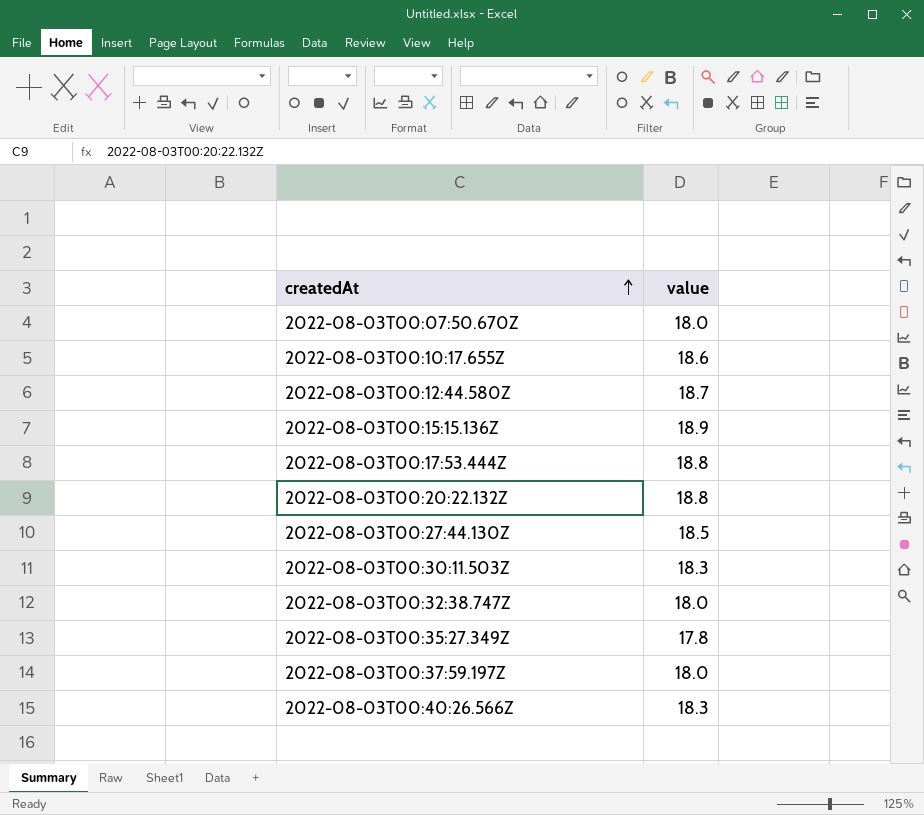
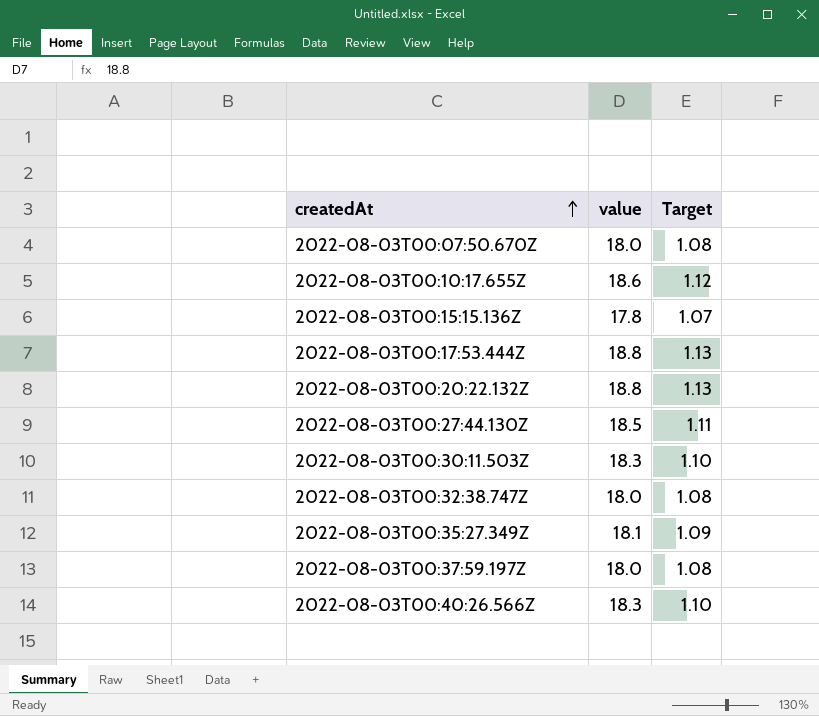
column Target | formula: none -> [value] * 0.06
row 2022-08-03T00:12:44.580Z: 18.7 -> none
2022-08-03T00:15:15.136Z | value: 18.9 -> 17.8
2022-08-03T00:35:27.349Z | value: 17.8 -> 18.1

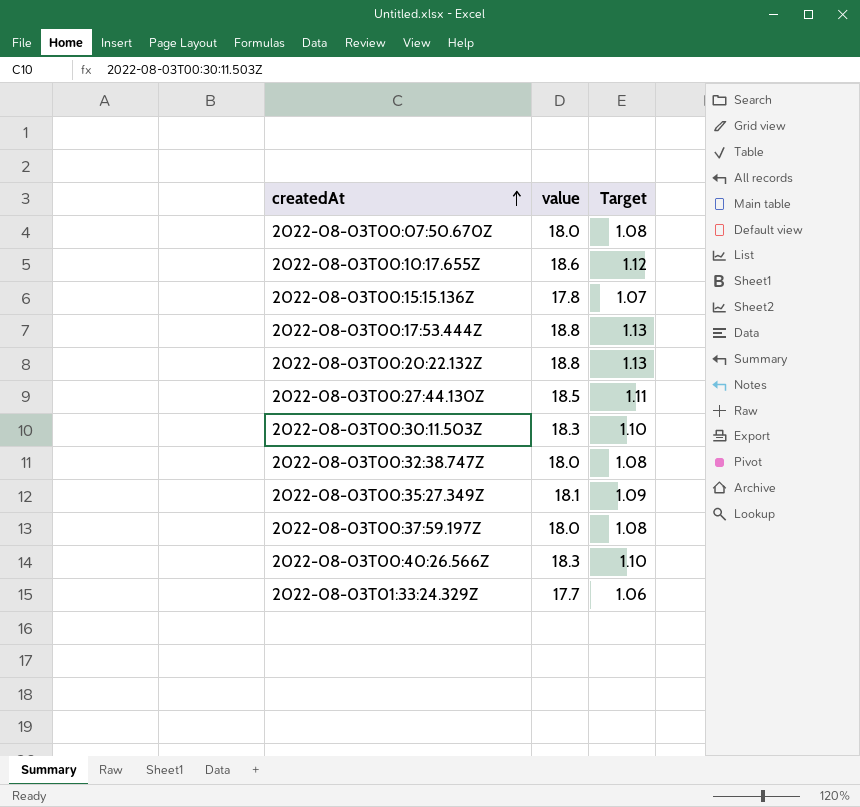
row 2022-08-03T01:33:24.329Z: none -> 17.7 | 1.06

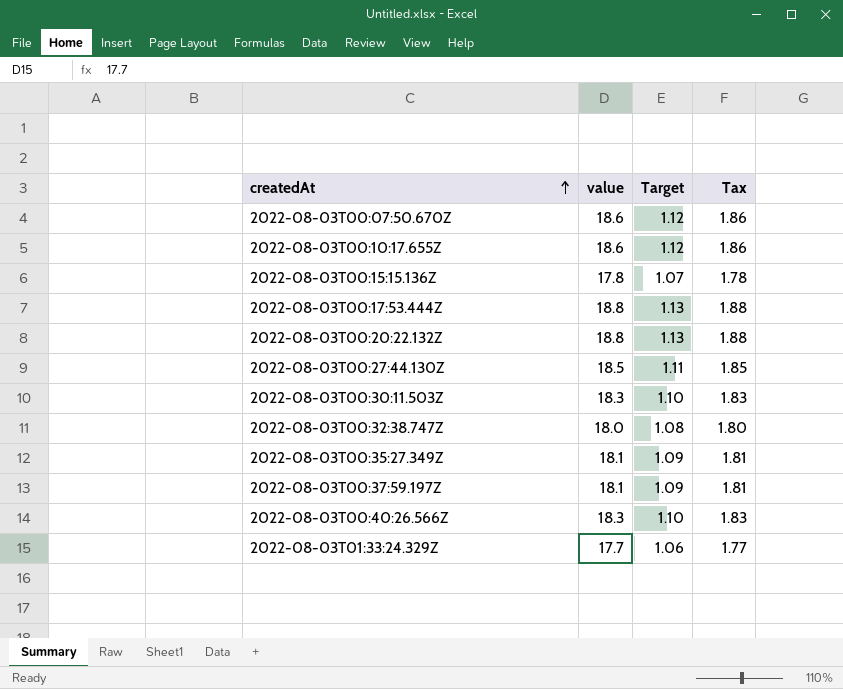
column Tax | formula: none -> [value] * 0.1
2022-08-03T00:07:50.670Z | value: 18.0 -> 18.6
2022-08-03T00:07:50.670Z | Target: 1.08 -> 1.12
2022-08-03T00:37:59.197Z | value: 18.0 -> 18.1
2022-08-03T00:37:59.197Z | Target: 1.08 -> 1.09

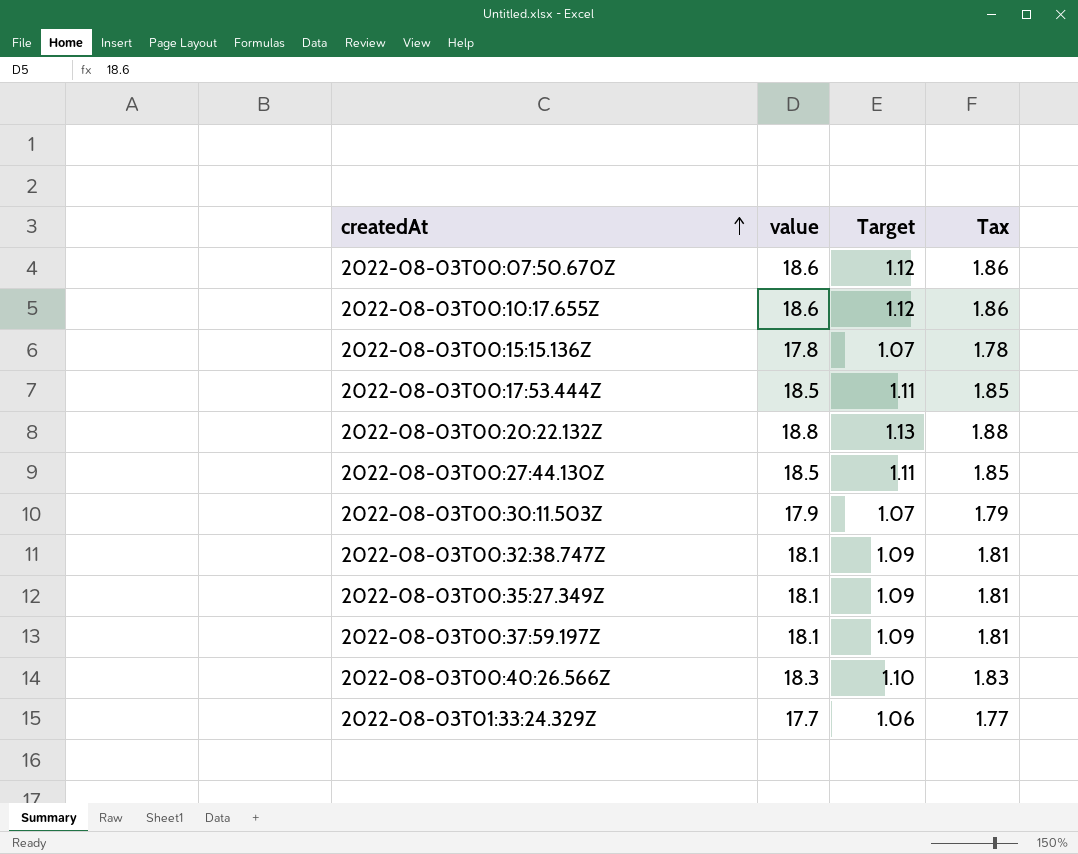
2022-08-03T00:17:53.444Z | value: 18.8 -> 18.5
2022-08-03T00:17:53.444Z | Target: 1.13 -> 1.11
2022-08-03T00:17:53.444Z | Tax: 1.88 -> 1.85
2022-08-03T00:30:11.503Z | value: 18.3 -> 17.9
2022-08-03T00:30:11.503Z | Target: 1.10 -> 1.07
2022-08-03T00:30:11.503Z | Tax: 1.83 -> 1.79
2022-08-03T00:32:38.747Z | value: 18.0 -> 18.1
2022-08-03T00:32:38.747Z | Target: 1.08 -> 1.09
2022-08-03T00:32:38.747Z | Tax: 1.80 -> 1.81

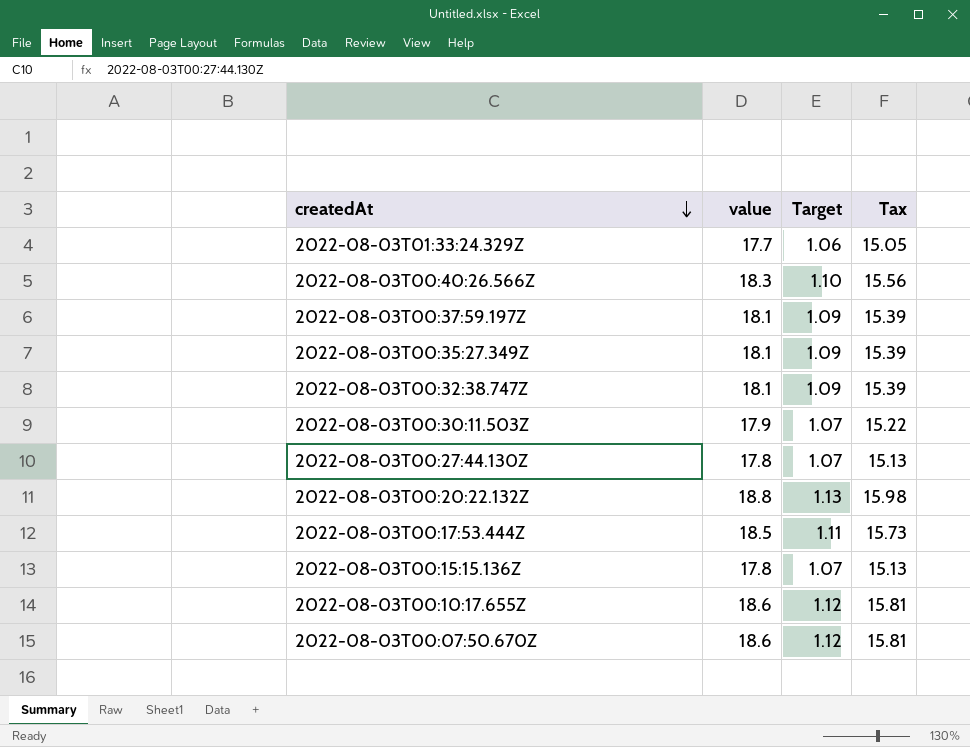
row order: createdAt ascending -> createdAt descending
column Tax | formula: [value] * 0.1 -> [value] * 0.85
2022-08-03T00:27:44.130Z | value: 18.5 -> 17.8
2022-08-03T00:27:44.130Z | Target: 1.11 -> 1.07

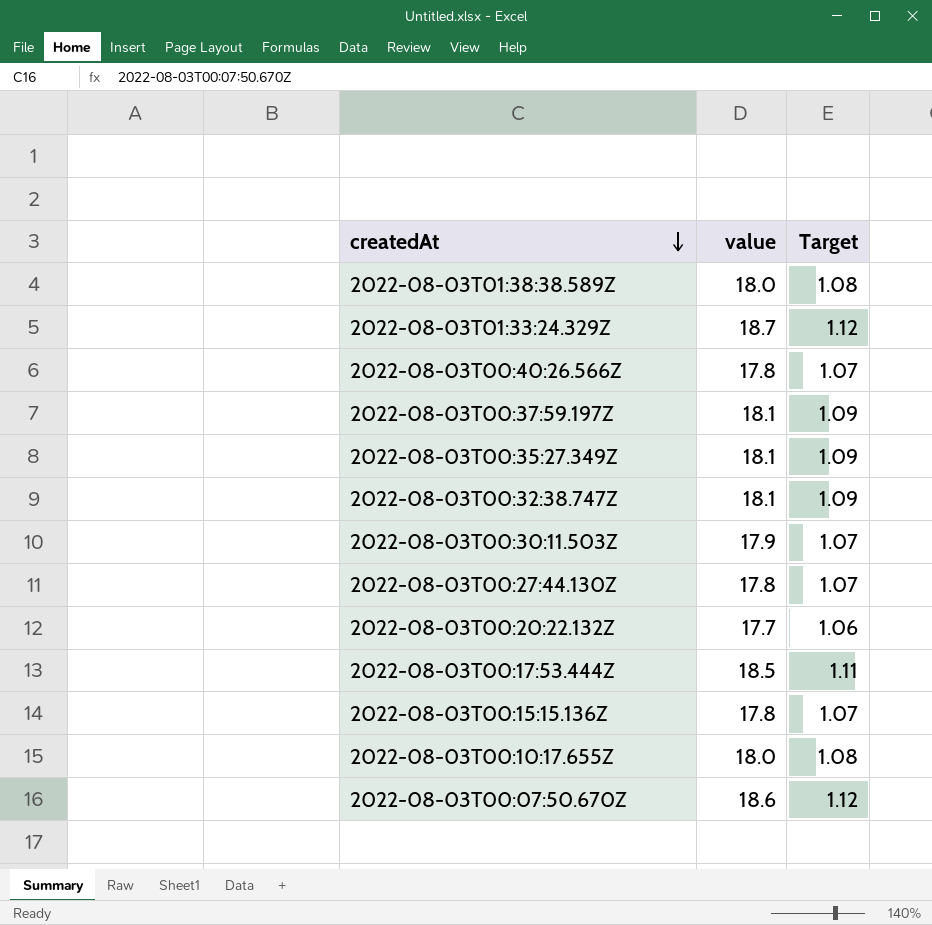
column Tax | formula: [value] * 0.85 -> none
row 2022-08-03T01:38:38.589Z: none -> 18.0 | 1.08
2022-08-03T01:33:24.329Z | value: 17.7 -> 18.7
2022-08-03T01:33:24.329Z | Target: 1.06 -> 1.12
2022-08-03T00:40:26.566Z | value: 18.3 -> 17.8
2022-08-03T00:40:26.566Z | Target: 1.10 -> 1.07
2022-08-03T00:20:22.132Z | value: 18.8 -> 17.7
2022-08-03T00:20:22.132Z | Target: 1.13 -> 1.06
2022-08-03T00:10:17.655Z | value: 18.6 -> 18.0
2022-08-03T00:10:17.655Z | Target: 1.12 -> 1.08

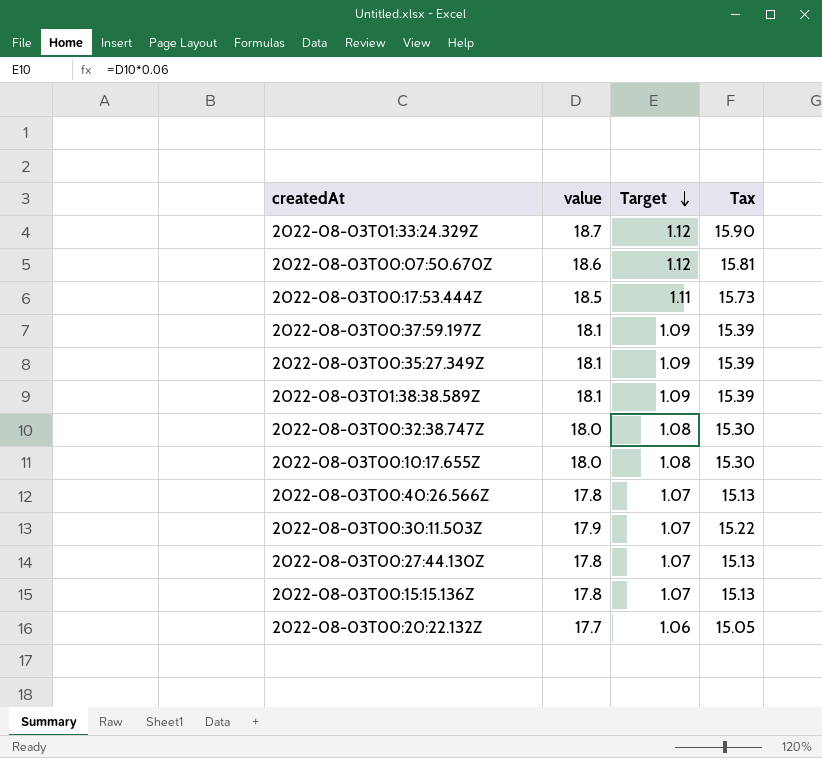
row order: createdAt descending -> Target descending
column Tax | formula: none -> [value] * 0.85
2022-08-03T01:38:38.589Z | value: 18.0 -> 18.1
2022-08-03T01:38:38.589Z | Target: 1.08 -> 1.09
2022-08-03T00:32:38.747Z | value: 18.1 -> 18.0
2022-08-03T00:32:38.747Z | Target: 1.09 -> 1.08

